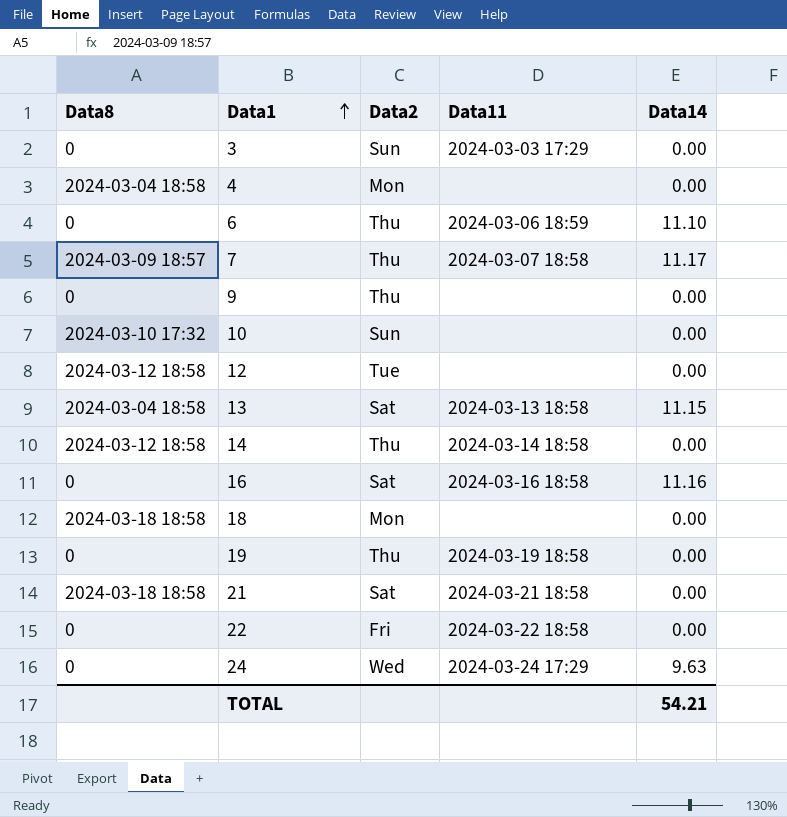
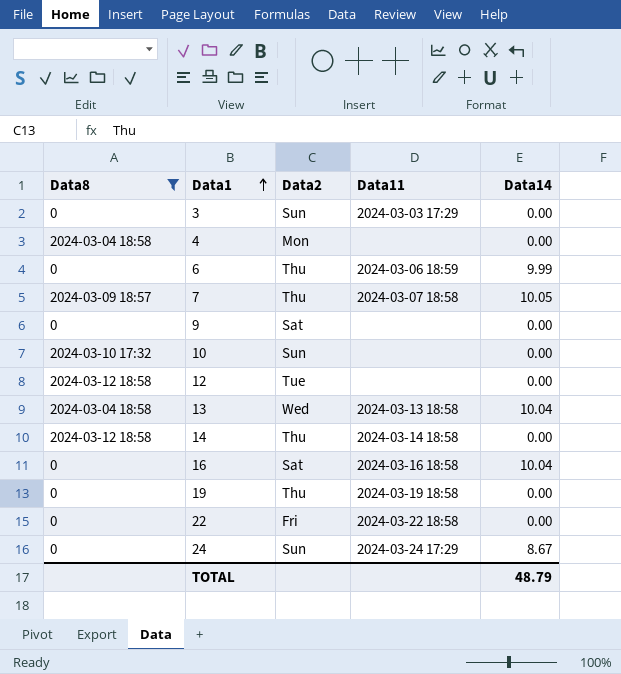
filter: none -> Data8 != 2024-03-18 18:58
6 | Data14: 11.10 -> 9.99
7 | Data14: 11.17 -> 10.05
9 | Data2: Thu -> Sat
13 | Data2: Sat -> Wed
13 | Data14: 11.15 -> 10.04
16 | Data14: 11.16 -> 10.04
24 | Data2: Wed -> Sun
24 | Data14: 9.63 -> 8.67
TOTAL | Data14: 54.21 -> 48.79

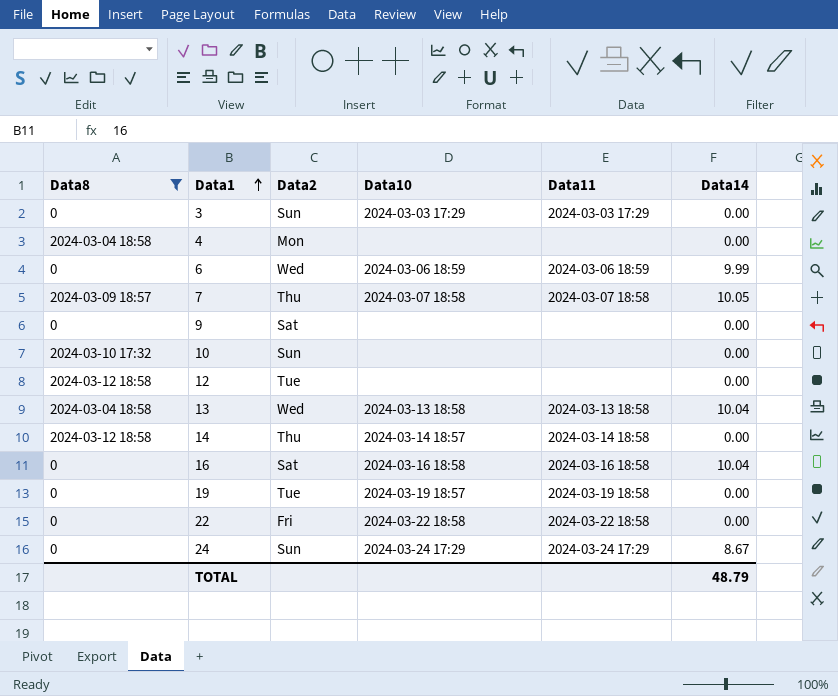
column Data10 | position: none -> 4
6 | Data2: Thu -> Wed
19 | Data2: Thu -> Tue

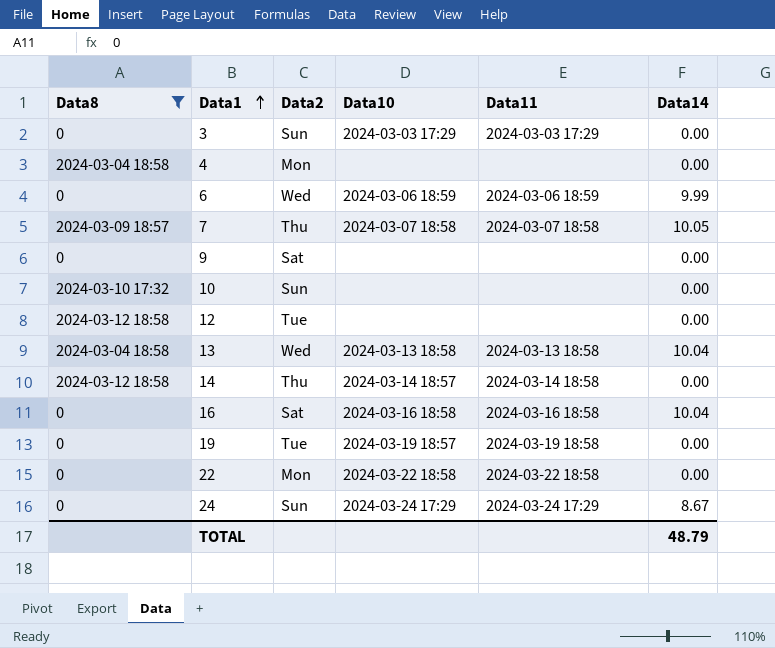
22 | Data2: Fri -> Mon

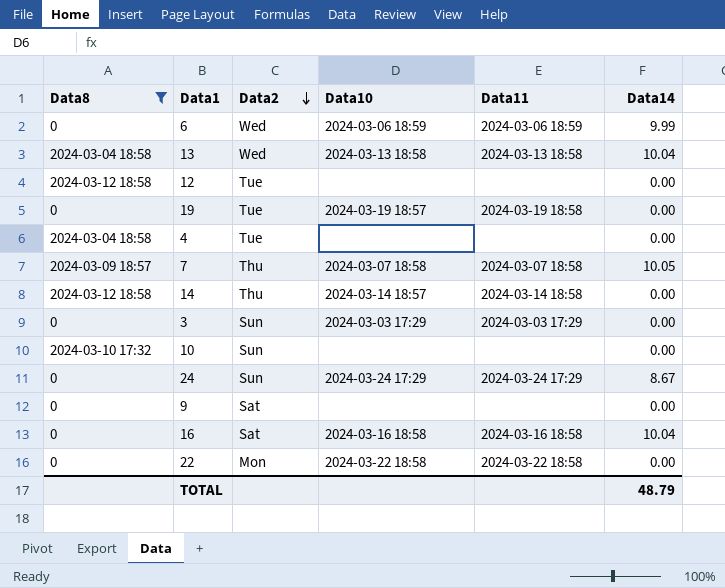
row order: Data1 ascending -> Data2 descending
4 | Data2: Mon -> Tue

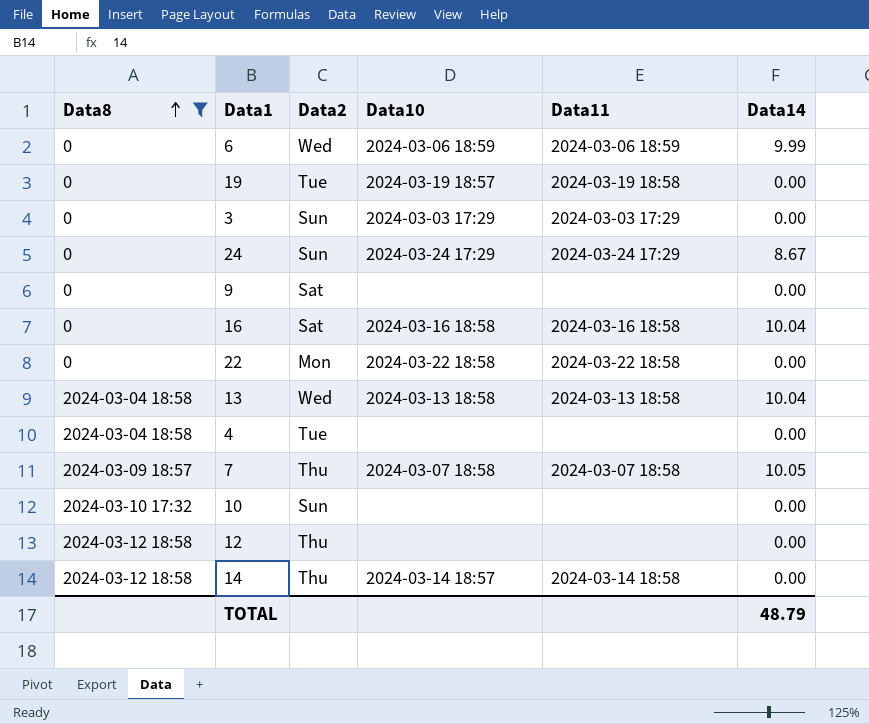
row order: Data2 descending -> Data8 ascending
12 | Data2: Tue -> Thu

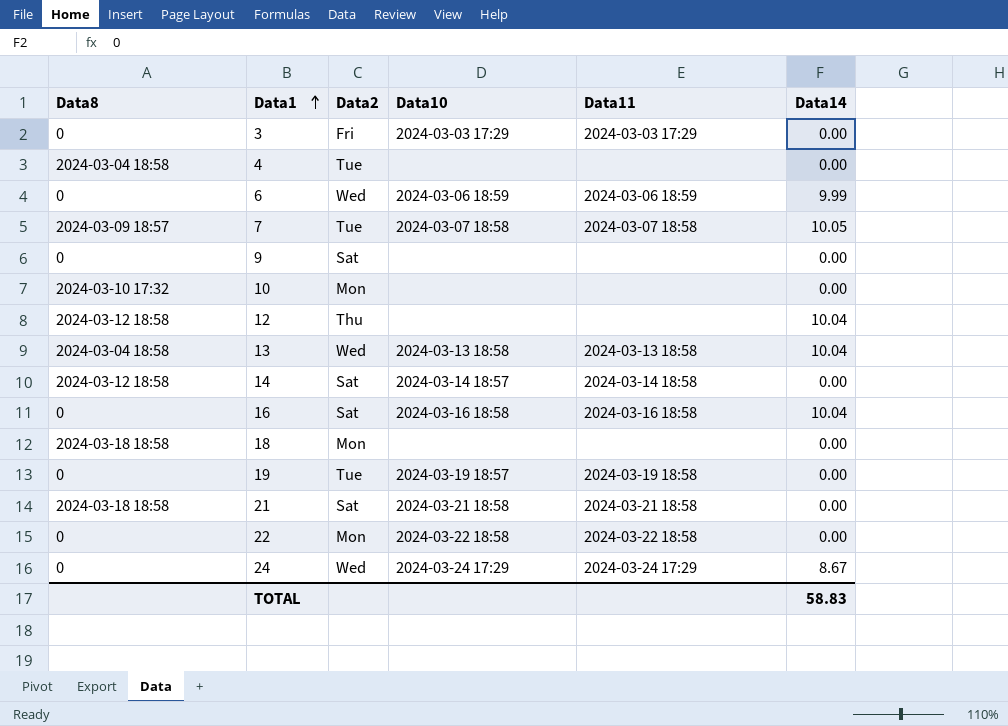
filter: Data8 != 2024-03-18 18:58 -> none
row order: Data8 ascending -> Data1 ascending
3 | Data2: Sun -> Fri
7 | Data2: Thu -> Tue
10 | Data2: Sun -> Mon
12 | Data14: 0.00 -> 10.04
14 | Data2: Thu -> Sat
24 | Data2: Sun -> Wed
TOTAL | Data14: 48.79 -> 58.83

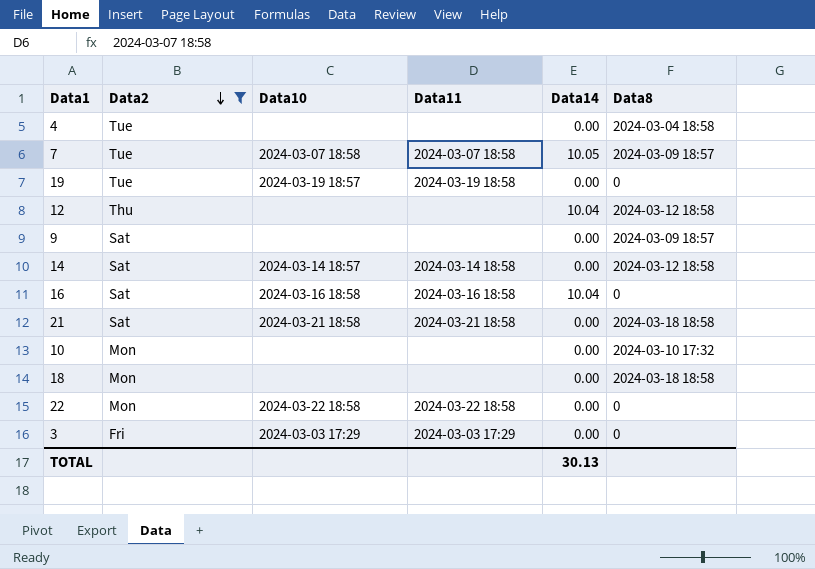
filter: none -> Data2 != Wed
row order: Data1 ascending -> Data2 descending
column Data8 | position: 1 -> 6
9 | Data8: 0 -> 2024-03-09 18:57
TOTAL | Data14: 58.83 -> 30.13

